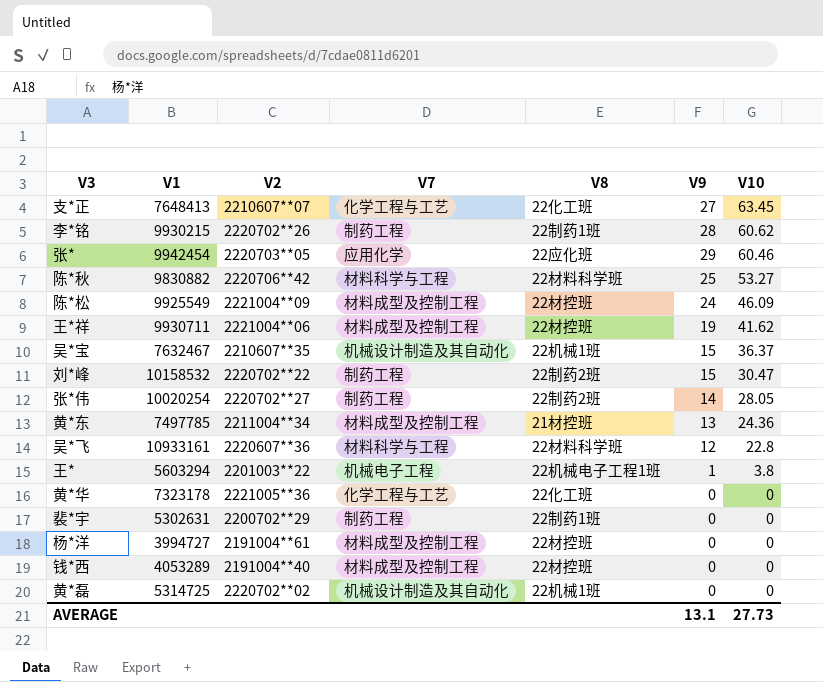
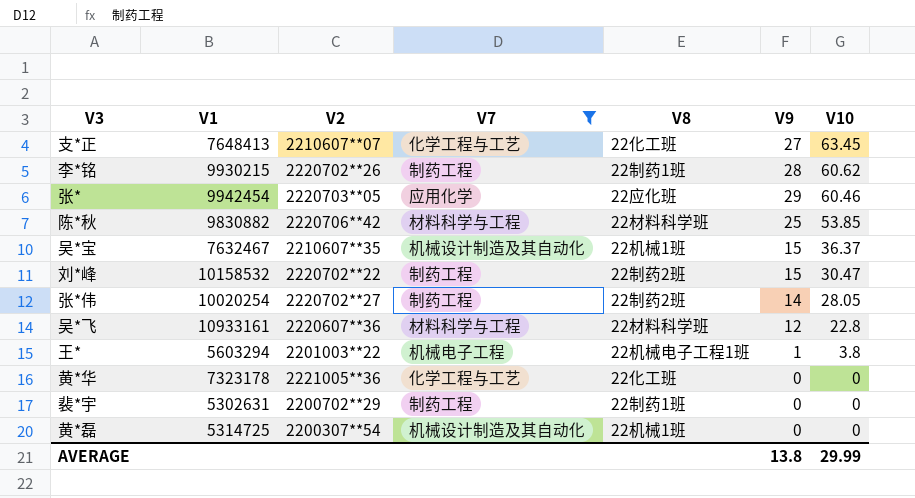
filter: none -> V7 != 材料成型及控制工程
陈*秋 | V10: 53.27 -> 53.85
黄*磊 | V2: 2220702**02 -> 2200307**54
AVERAGE | V9: 13.1 -> 13.8
AVERAGE | V10: 27.73 -> 29.99

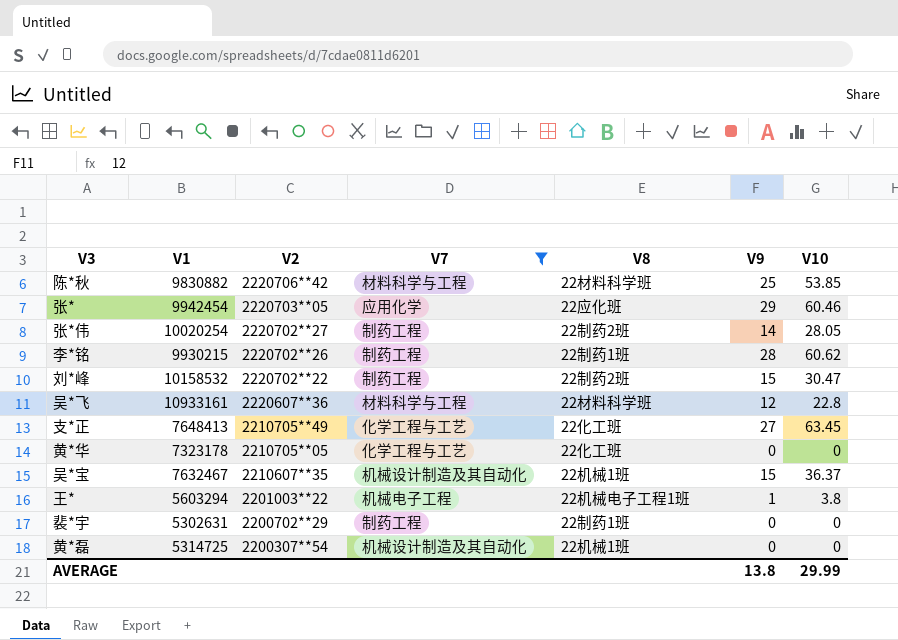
row order: V10 descending -> V2 descending
支*正 | V2: 2210607**07 -> 2210705**49
黄*华 | V2: 2221005**36 -> 2210705**05

